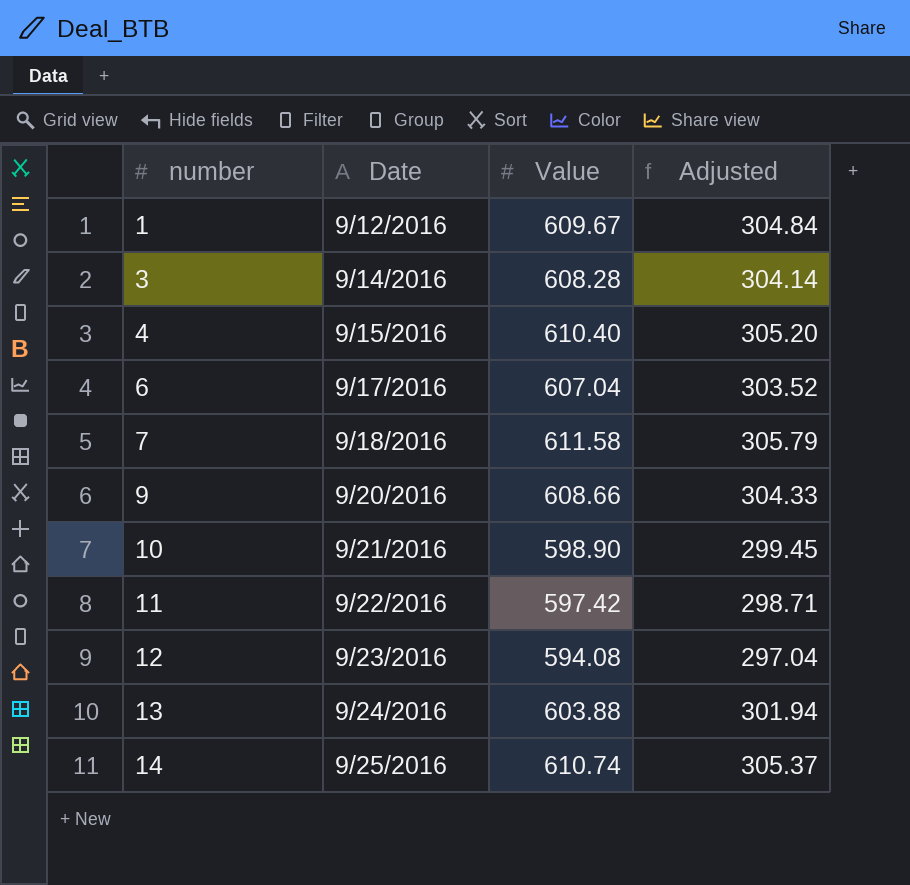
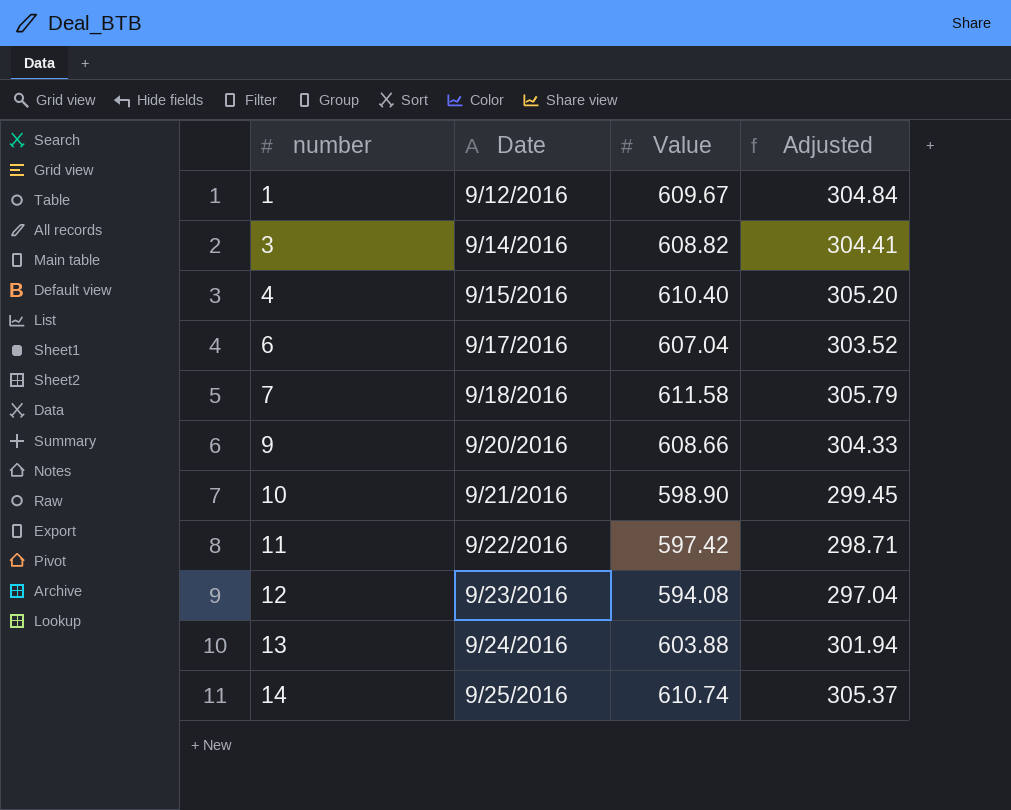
3 | Value: 608.28 -> 608.82
3 | Adjusted: 304.14 -> 304.41

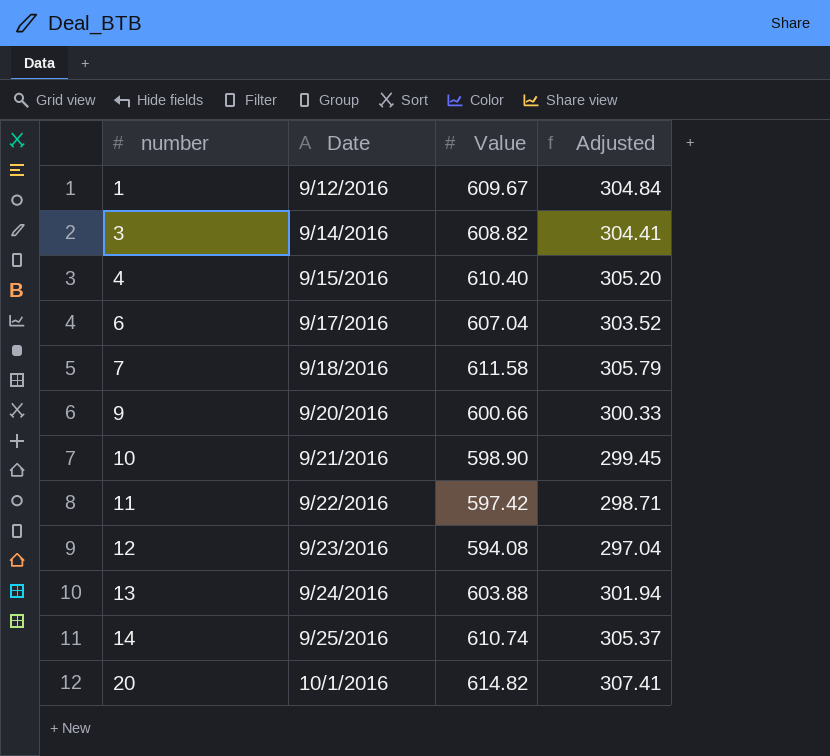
9 | Value: 608.66 -> 600.66
9 | Adjusted: 304.33 -> 300.33
row 20: none -> 10/1/2016 | 614.82 | 307.41

